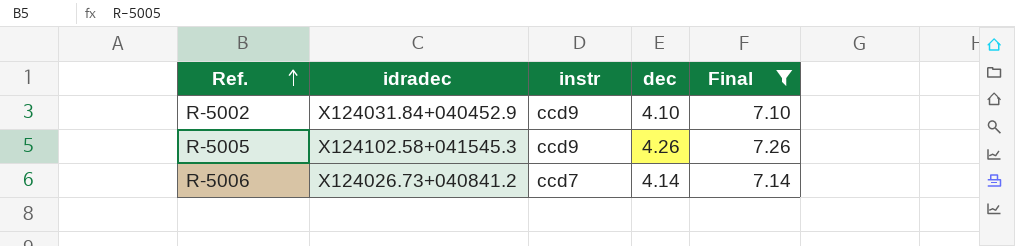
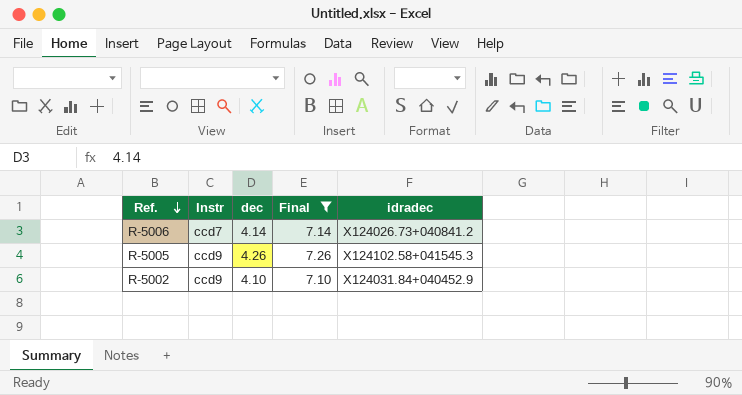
row order: Ref. ascending -> Ref. descending
column name: instr -> Instr
column idradec | position: 2 -> 5

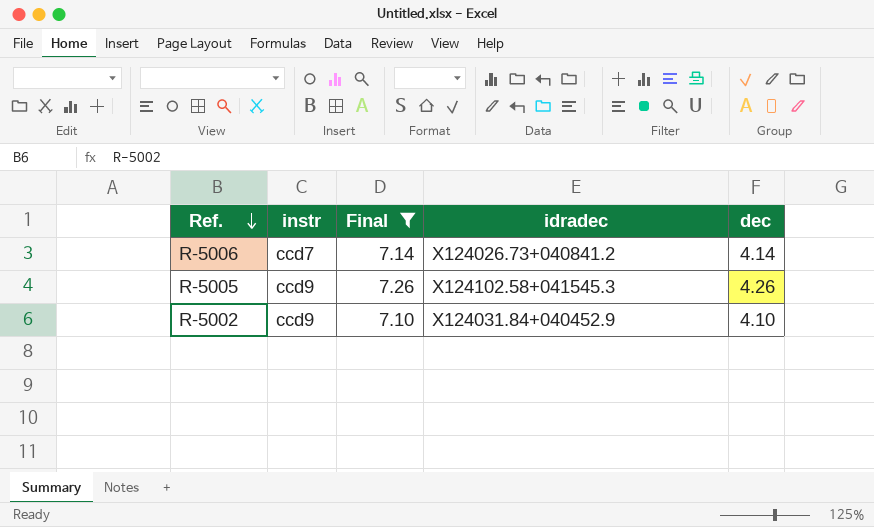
column name: Instr -> instr
column dec | position: 3 -> 5

